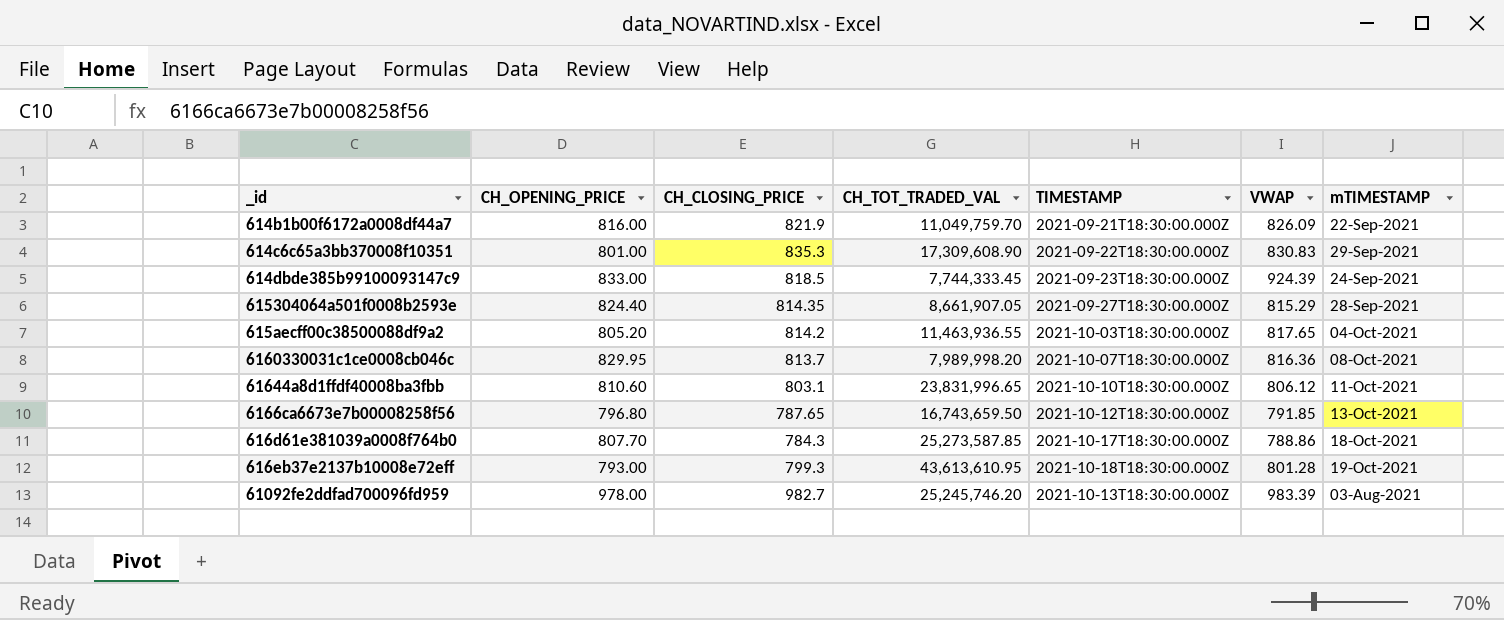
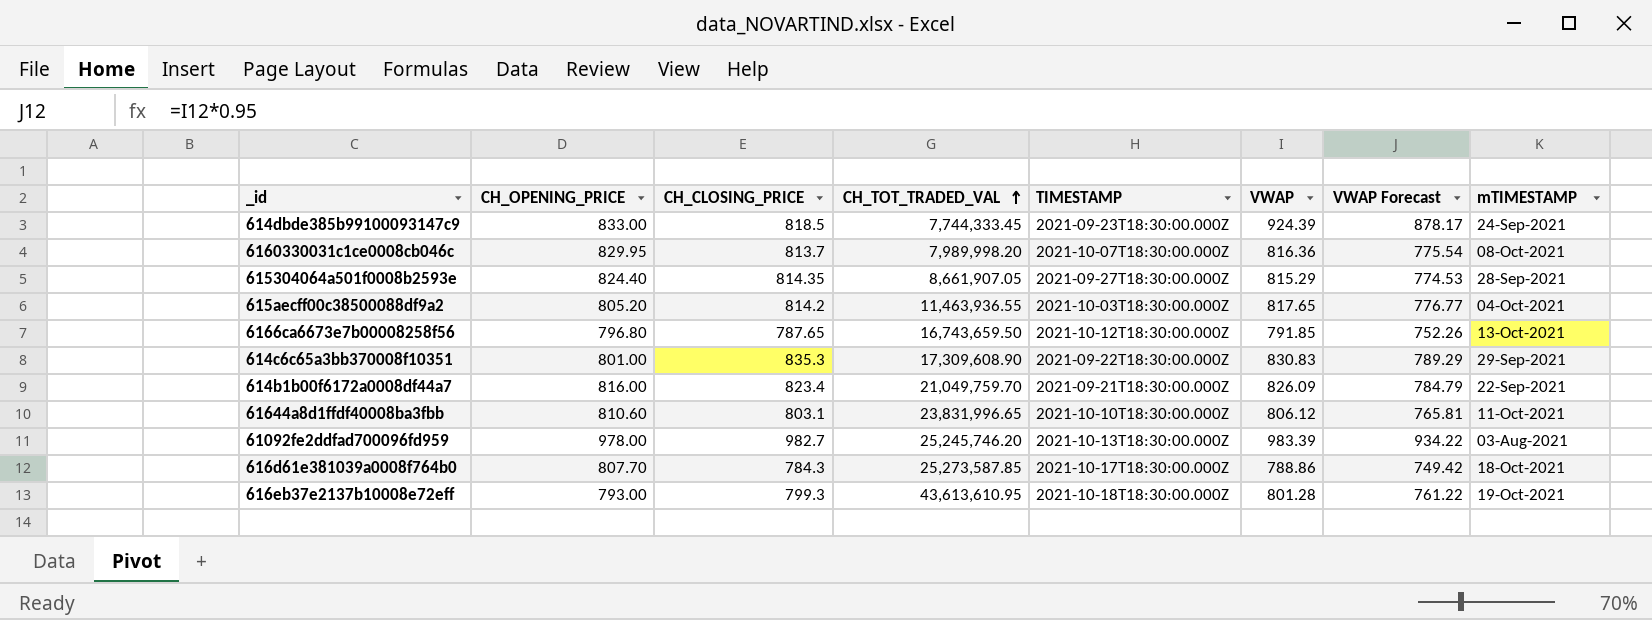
row order: none -> CH_TOT_TRADED_VAL ascending
column VWAP Forecast | formula: none -> [VWAP] * 0.95
614b1b00f6172a0008df44a7 | CH_CLOSING_PRICE: 821.9 -> 823.4
614b1b00f6172a0008df44a7 | CH_TOT_TRADED_VAL: 11,049,759.70 -> 21,049,759.70

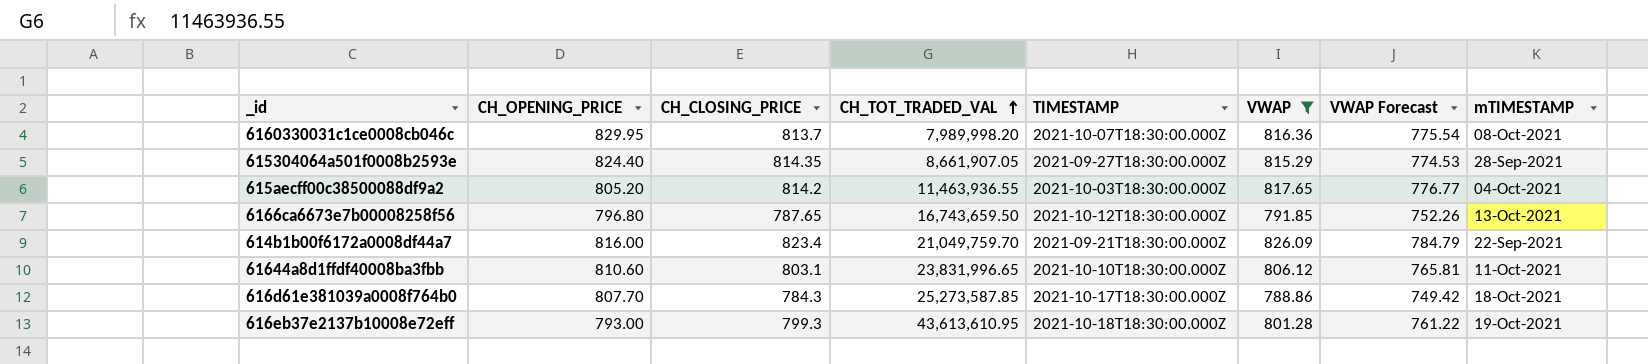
filter: none -> VWAP <= 826.09

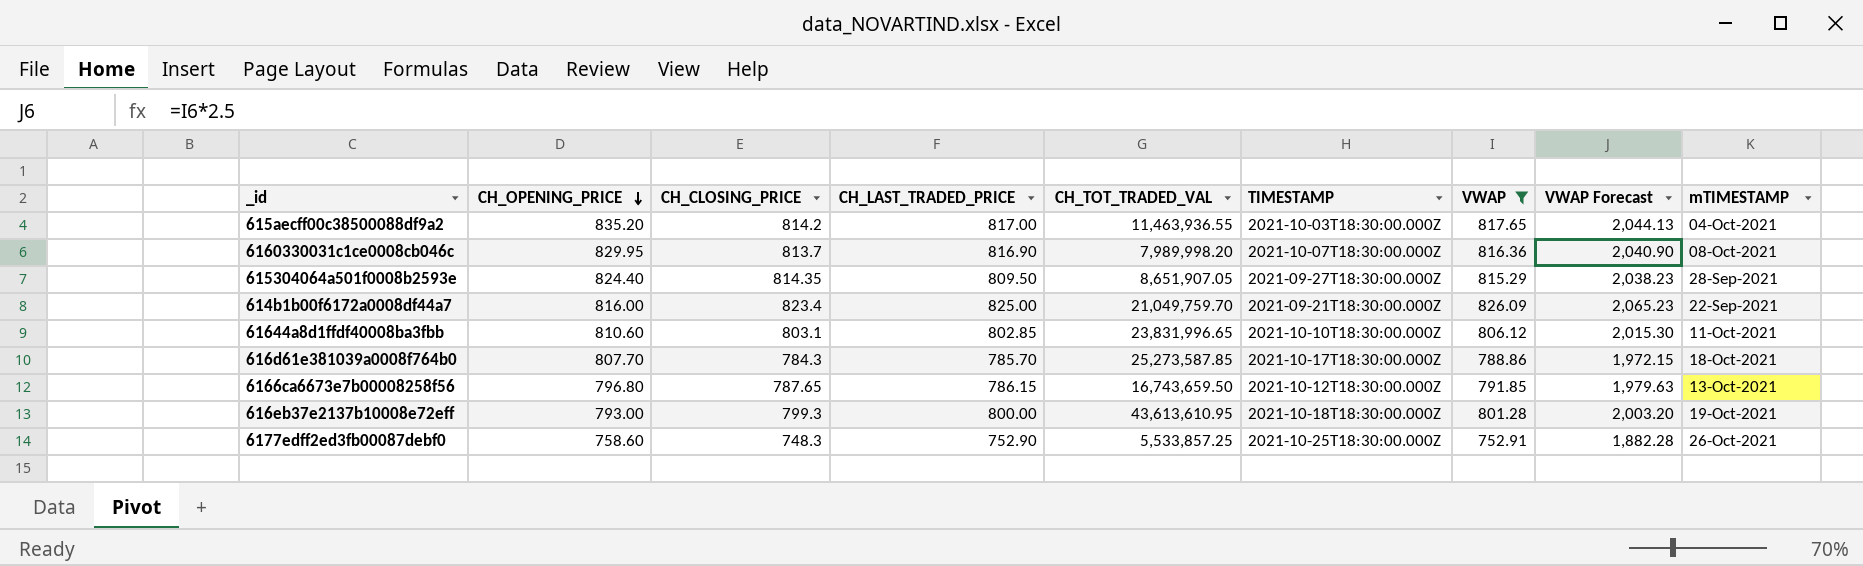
row order: CH_TOT_TRADED_VAL ascending -> CH_OPENING_PRICE descending
column CH_LAST_TRADED_PRICE | position: none -> 4
column VWAP Forecast | formula: [VWAP] * 0.95 -> [VWAP] * 2.5
615aecff00c38500088df9a2 | CH_OPENING_PRICE: 805.20 -> 835.20
615304064a501f0008b2593e | CH_TOT_TRADED_VAL: 8,661,907.05 -> 8,651,907.05
row 6177edff2ed3fb00087debf0: none -> 758.60 | 748.3 | 752.90 | 5,533,857.25 | 2021-10-25T18:30:00.000Z | 752.91 | 1,882.28 | 26-Oct-2021

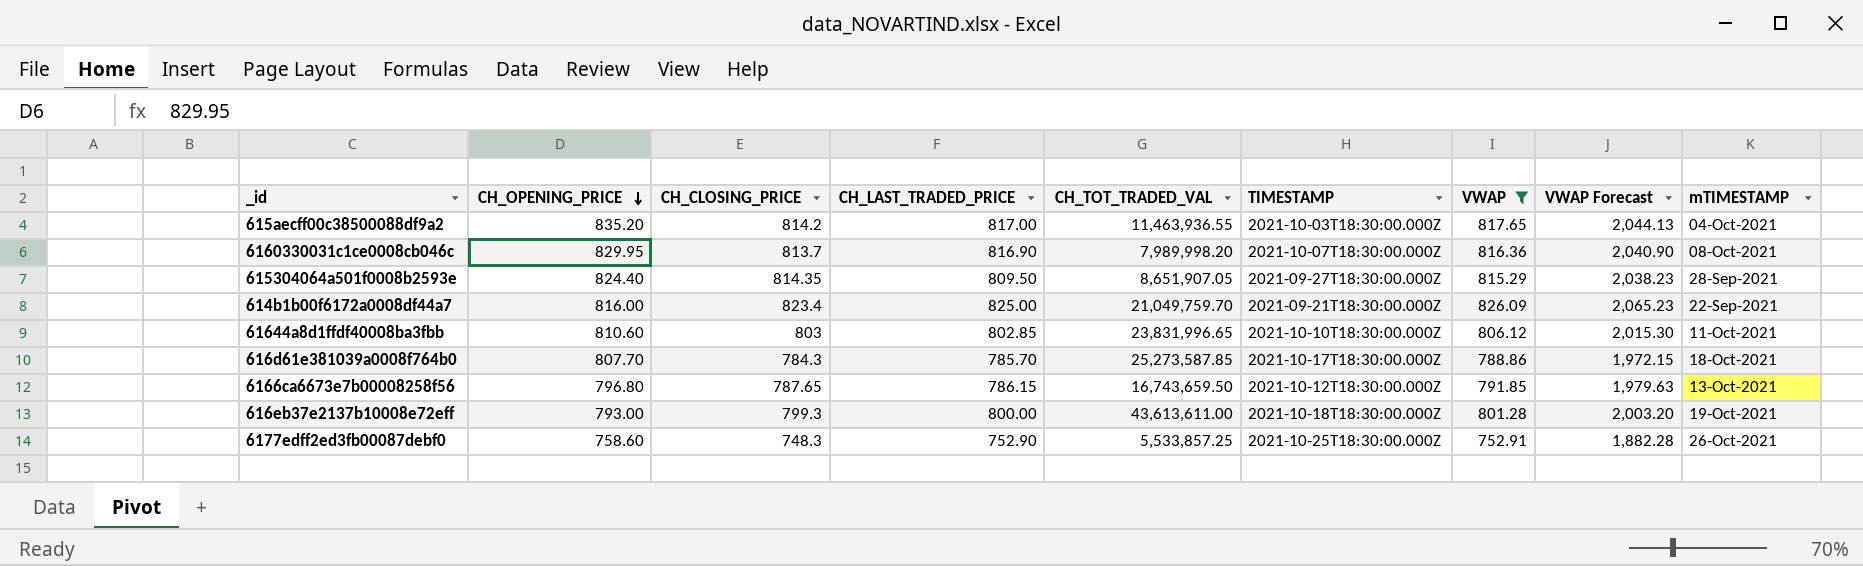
61644a8d1ffdf40008ba3fbb | CH_CLOSING_PRICE: 803.1 -> 803
616eb37e2137b10008e72eff | CH_TOT_TRADED_VAL: 43,613,610.95 -> 43,613,611.00

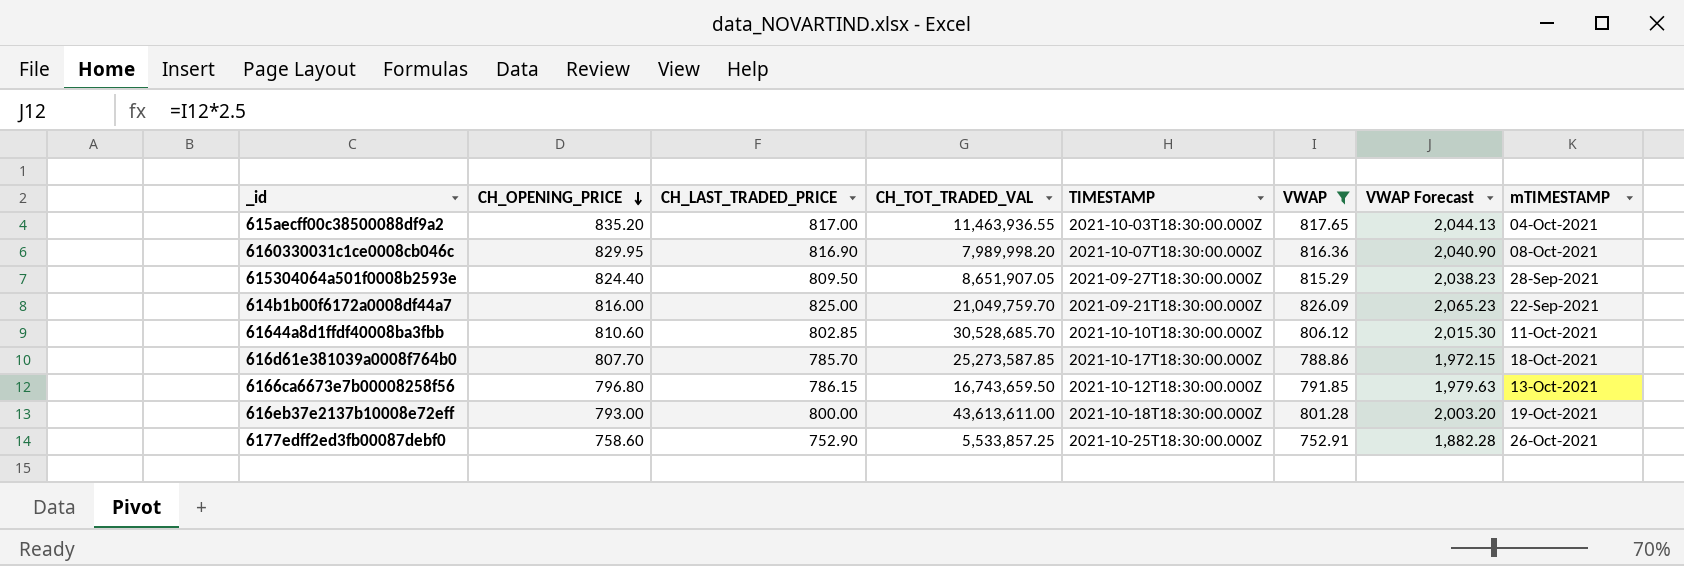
column CH_CLOSING_PRICE | position: 3 -> none
61644a8d1ffdf40008ba3fbb | CH_TOT_TRADED_VAL: 23,831,996.65 -> 30,528,685.70

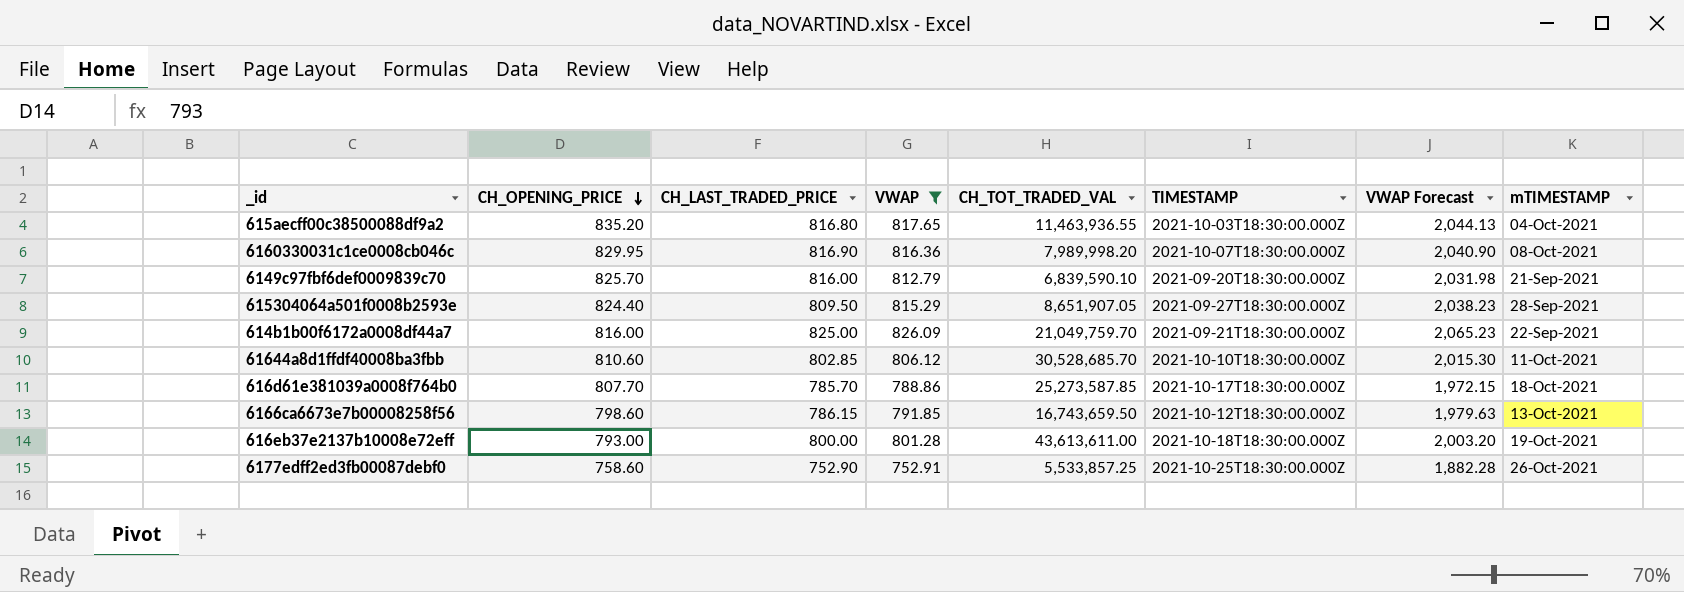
column VWAP | position: 6 -> 4
615aecff00c38500088df9a2 | CH_LAST_TRADED_PRICE: 817.00 -> 816.80
row 6149c97fbf6def0009839c70: none -> 825.70 | 816.00 | 812.79 | 6,839,590.10 | 2021-09-20T18:30:00.000Z | 2,031.98 | 21-Sep-2021
6166ca6673e7b00008258f56 | CH_OPENING_PRICE: 796.80 -> 798.60

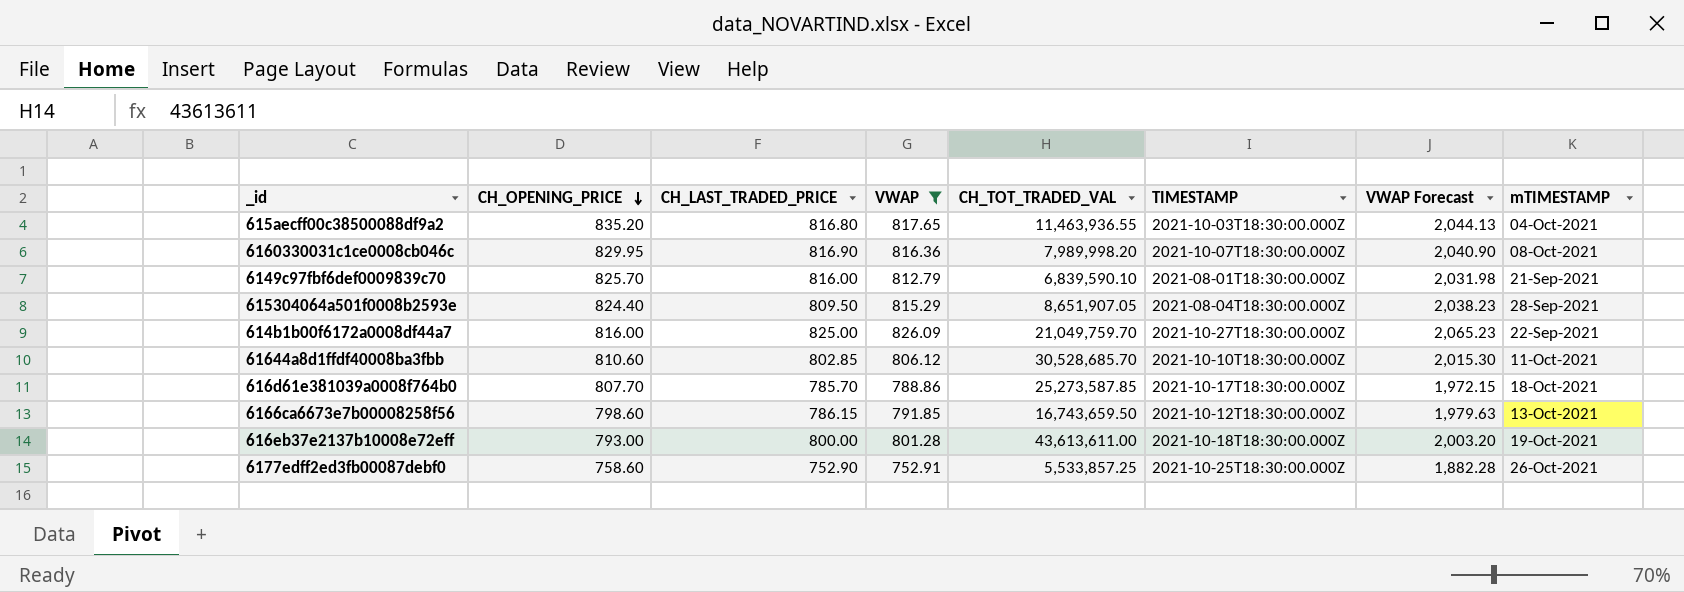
6149c97fbf6def0009839c70 | TIMESTAMP: 2021-09-20T18:30:00.000Z -> 2021-08-01T18:30:00.000Z
615304064a501f0008b2593e | TIMESTAMP: 2021-09-27T18:30:00.000Z -> 2021-08-04T18:30:00.000Z
614b1b00f6172a0008df44a7 | TIMESTAMP: 2021-09-21T18:30:00.000Z -> 2021-10-27T18:30:00.000Z

